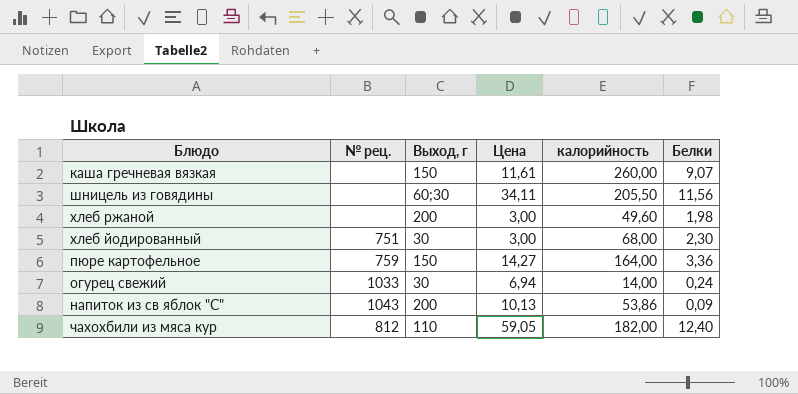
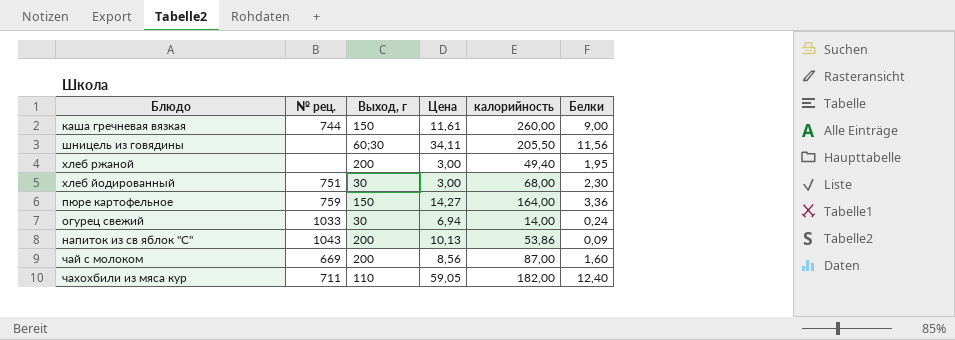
каша гречневая вязкая | № рец.: none -> 744
каша гречневая вязкая | Белки: 9,07 -> 9,00
хлеб ржаной | калорийность: 49,60 -> 49,40
хлеб ржаной | Белки: 1,98 -> 1,95
row чай с молоком: none -> 669 | 200 | 8,56 | 87,00 | 1,60
чахохбили из мяса кур | № рец.: 812 -> 711

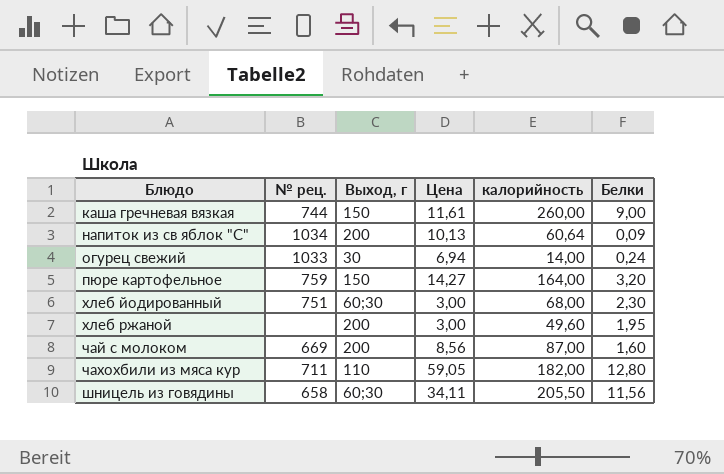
row order: none -> Блюдо ascending
напиток из св яблок "С" | № рец.: 1043 -> 1034
напиток из св яблок "С" | калорийность: 53,86 -> 60,64
пюре картофельное | Белки: 3,36 -> 3,20
хлеб йодированный | Выход, г: 30 -> 60;30
хлеб ржаной | калорийность: 49,40 -> 49,60
чахохбили из мяса кур | Белки: 12,40 -> 12,80
шницель из говядины | № рец.: none -> 658

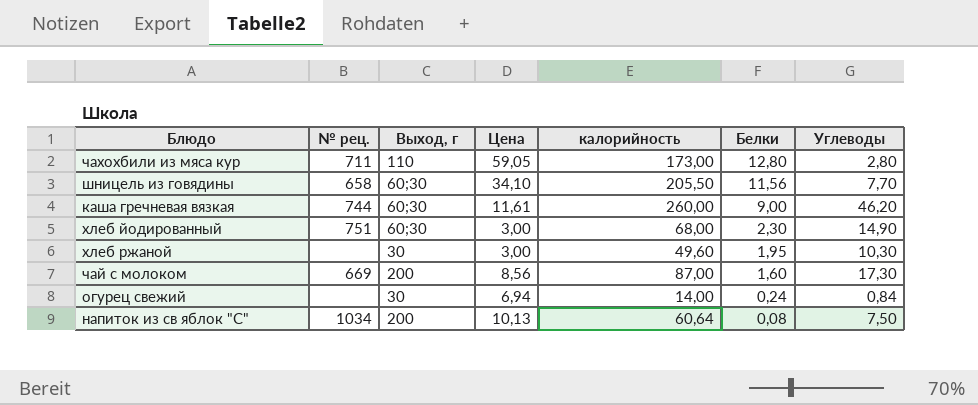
row order: Блюдо ascending -> Белки descending
column Углеводы | position: none -> 7
row пюре картофельное: 759 | 150 | 14,27 | 164,00 | 3,20 -> none
чахохбили из мяса кур | калорийность: 182,00 -> 173,00
шницель из говядины | Цена: 34,11 -> 34,10
каша гречневая вязкая | Выход, г: 150 -> 60;30
хлеб ржаной | Выход, г: 200 -> 30
огурец свежий | № рец.: 1033 -> none
напиток из св яблок "С" | Белки: 0,09 -> 0,08

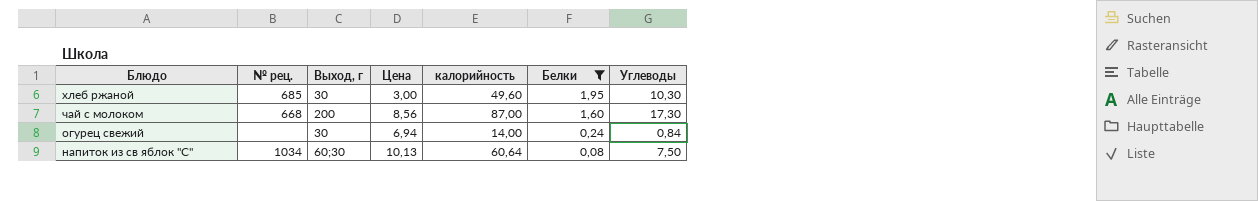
filter: none -> Белки <= 1,95
хлеб ржаной | № рец.: none -> 685
чай с молоком | № рец.: 669 -> 668
напиток из св яблок "С" | Выход, г: 200 -> 60;30

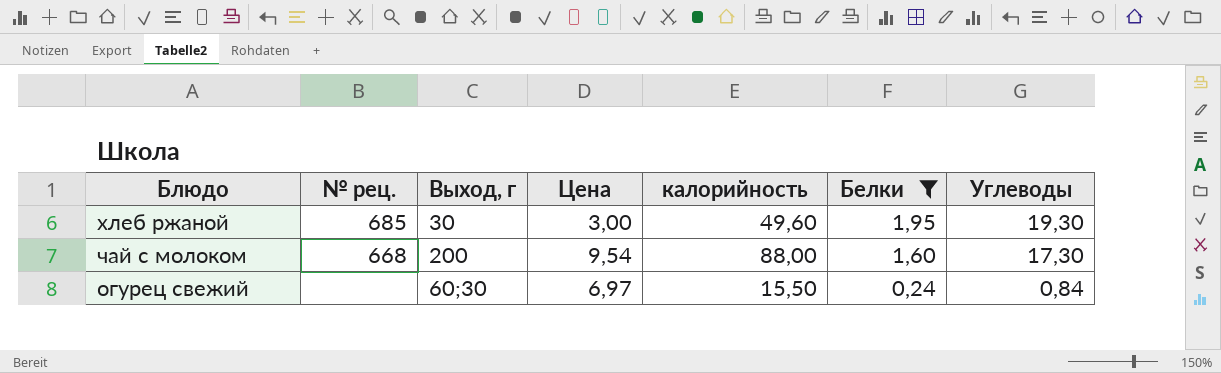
row напиток из св яблок "С": 1034 | 60;30 | 10,13 | 60,64 | 0,08 | 7,50 -> none
хлеб ржаной | Углеводы: 10,30 -> 19,30
чай с молоком | Цена: 8,56 -> 9,54
чай с молоком | калорийность: 87,00 -> 88,00
огурец свежий | Выход, г: 30 -> 60;30
огурец свежий | Цена: 6,94 -> 6,97
огурец свежий | калорийность: 14,00 -> 15,50

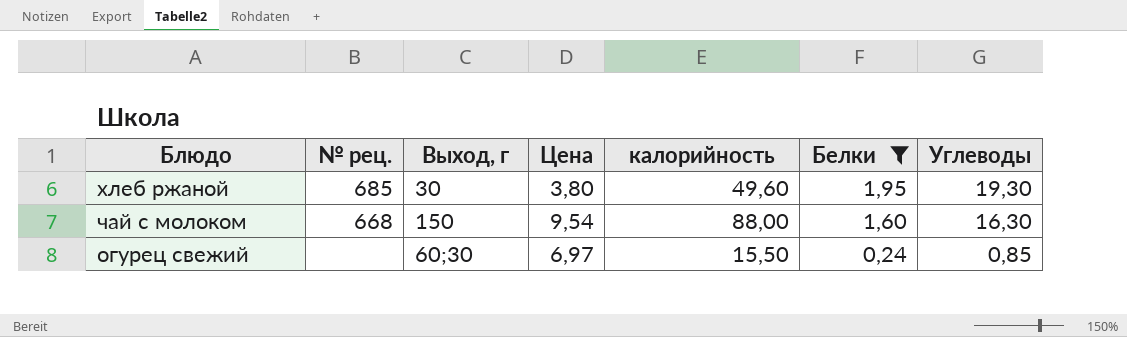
хлеб ржаной | Цена: 3,00 -> 3,80
чай с молоком | Выход, г: 200 -> 150
чай с молоком | Углеводы: 17,30 -> 16,30
огурец свежий | Углеводы: 0,84 -> 0,85

